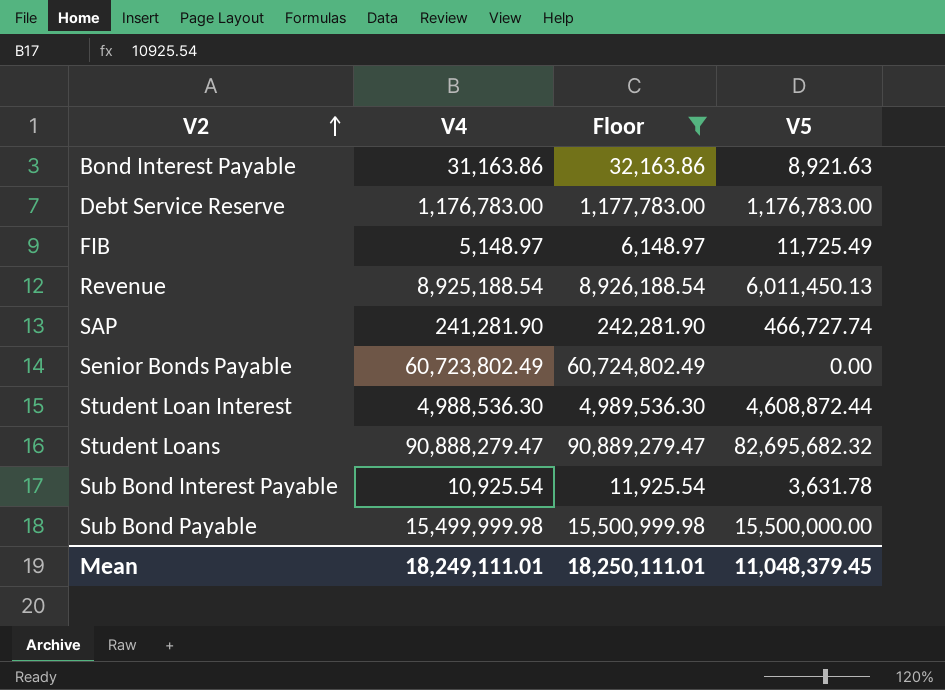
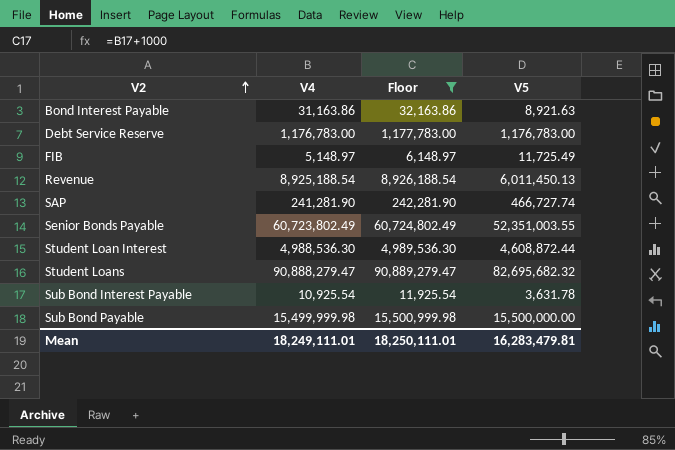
Senior Bonds Payable | V5: 0.00 -> 52,351,003.55
Mean | V5: 11,048,379.45 -> 16,283,479.81

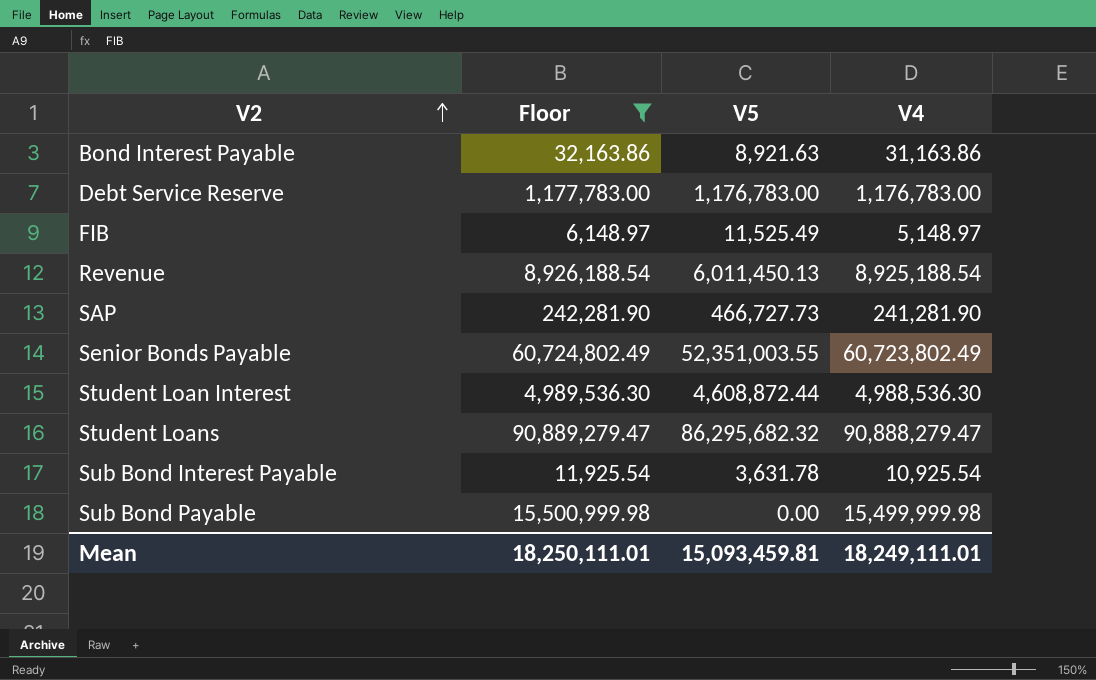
column V4 | position: 2 -> 4
FIB | V5: 11,725.49 -> 11,525.49
SAP | V5: 466,727.74 -> 466,727.73
Student Loans | V5: 82,695,682.32 -> 86,295,682.32
Sub Bond Payable | V5: 15,500,000.00 -> 0.00
Mean | V5: 16,283,479.81 -> 15,093,459.81

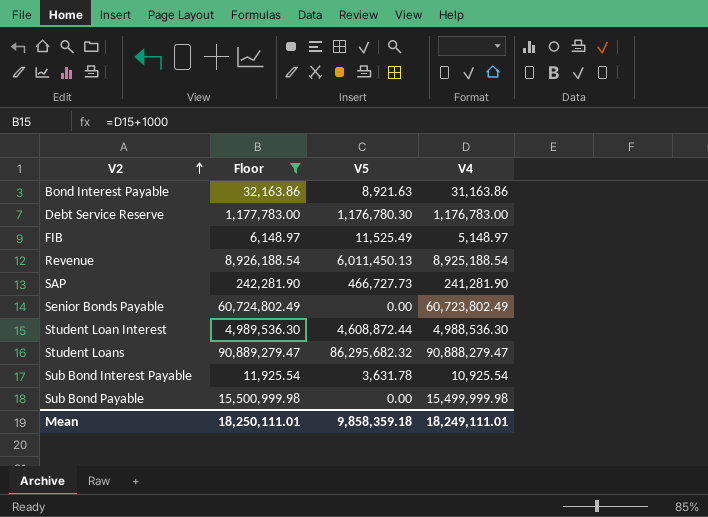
Debt Service Reserve | V5: 1,176,783.00 -> 1,176,780.30
Senior Bonds Payable | V5: 52,351,003.55 -> 0.00
Mean | V5: 15,093,459.81 -> 9,858,359.18

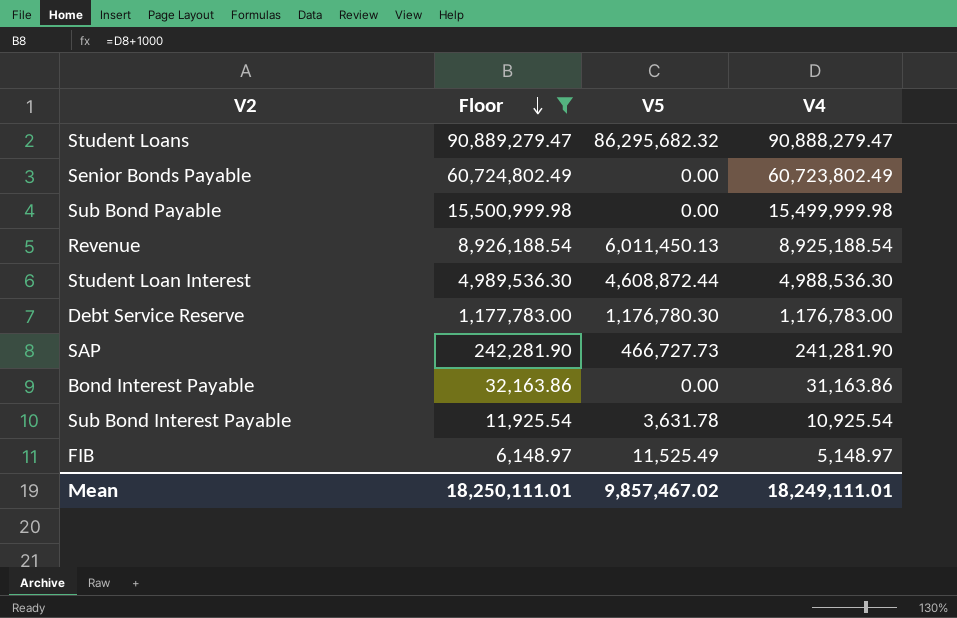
row order: V2 ascending -> Floor descending
Bond Interest Payable | V5: 8,921.63 -> 0.00
Mean | V5: 9,858,359.18 -> 9,857,467.02

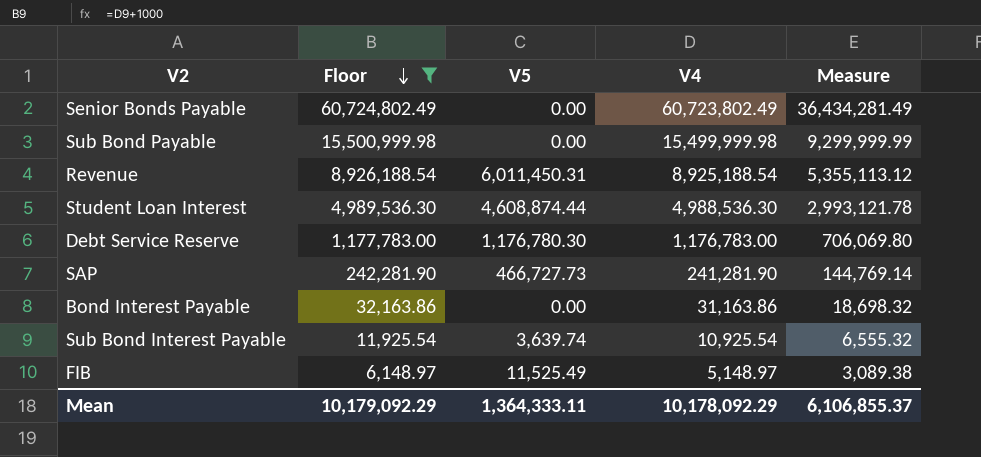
column Measure | formula: none -> [V4] * 0.6
row Student Loans: 90,889,279.47 | 86,295,682.32 | 90,888,279.47 -> none
Revenue | V5: 6,011,450.13 -> 6,011,450.31
Student Loan Interest | V5: 4,608,872.44 -> 4,608,874.44
Sub Bond Interest Payable | V5: 3,631.78 -> 3,639.74
Mean | Floor: 18,250,111.01 -> 10,179,092.29
Mean | V5: 9,857,467.02 -> 1,364,333.11
Mean | V4: 18,249,111.01 -> 10,178,092.29

